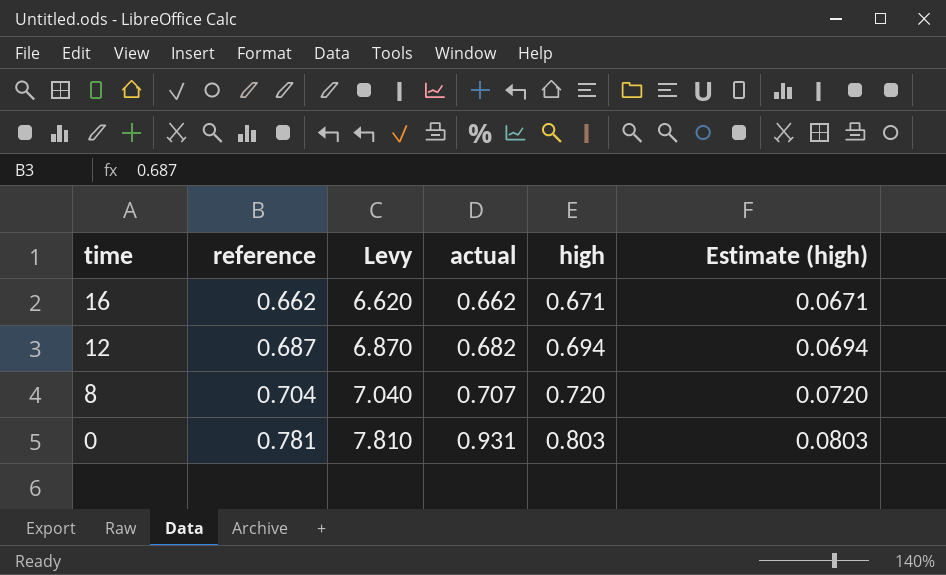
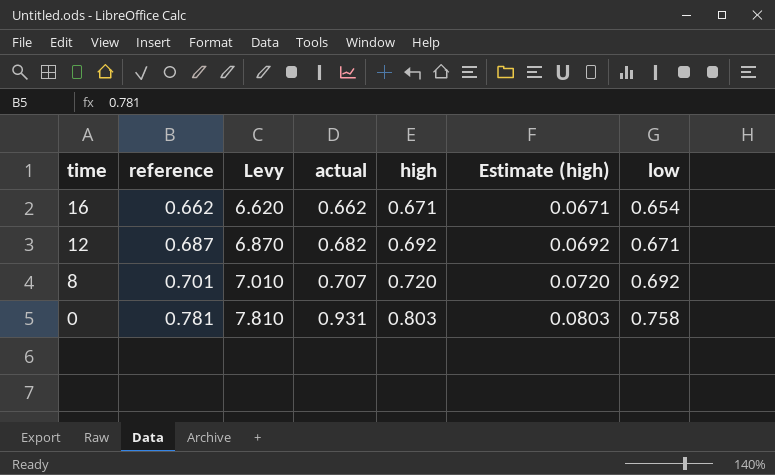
column low | position: none -> 7
12 | high: 0.694 -> 0.692
12 | Estimate (high): 0.0694 -> 0.0692
8 | reference: 0.704 -> 0.701
8 | Levy: 7.040 -> 7.010

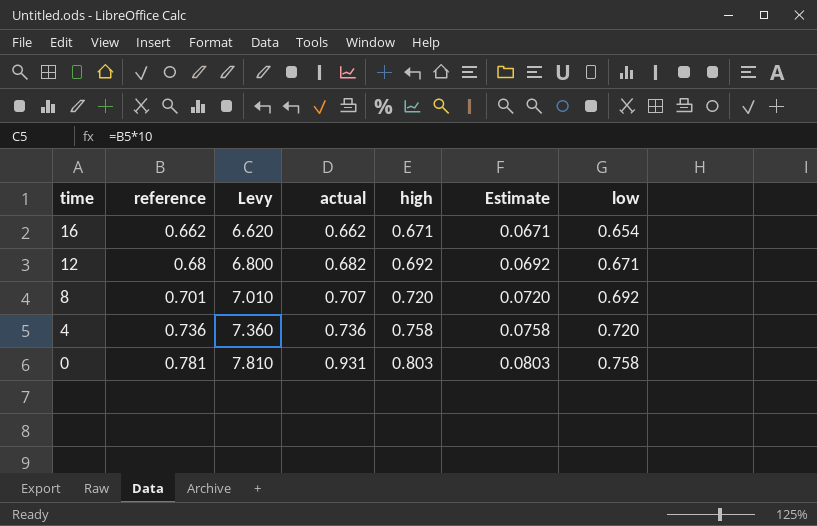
column name: Estimate (high) -> Estimate
12 | reference: 0.687 -> 0.68
12 | Levy: 6.870 -> 6.800
row 4: none -> 0.736 | 7.360 | 0.736 | 0.758 | 0.0758 | 0.720

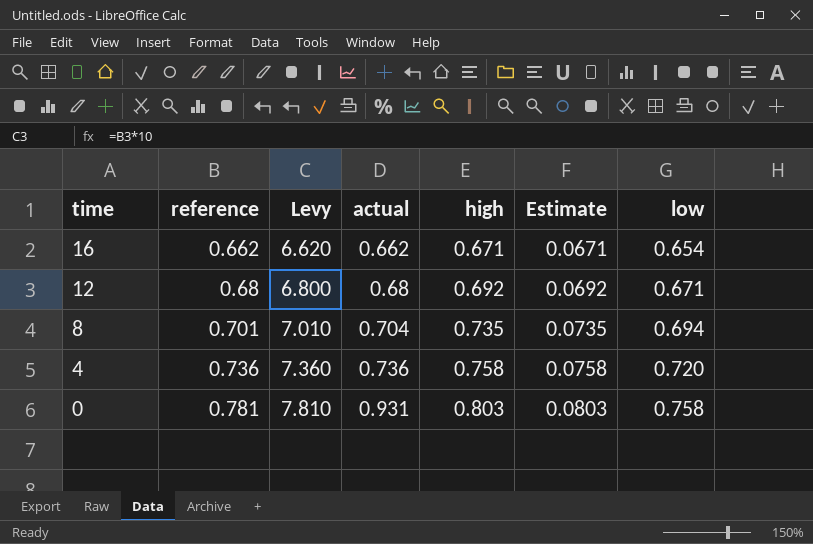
12 | actual: 0.682 -> 0.68
8 | actual: 0.707 -> 0.704
8 | high: 0.720 -> 0.735
8 | Estimate: 0.0720 -> 0.0735
8 | low: 0.692 -> 0.694

